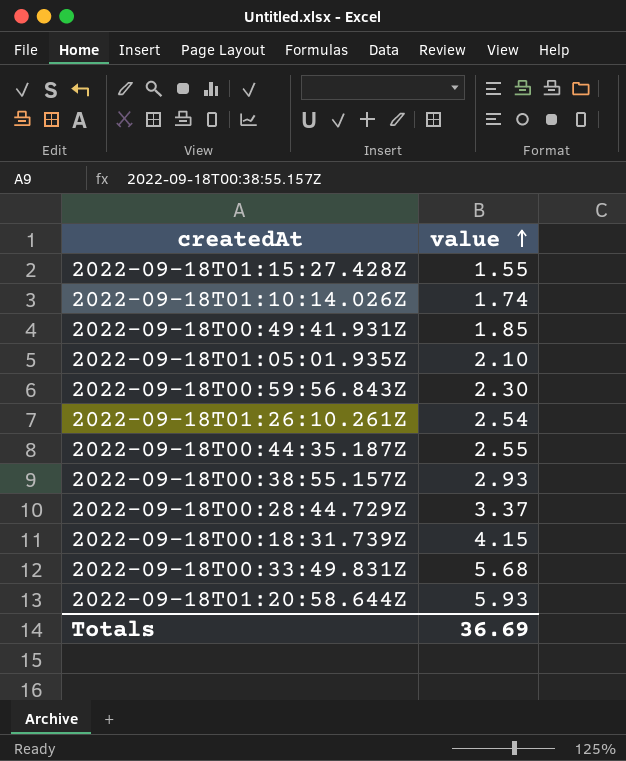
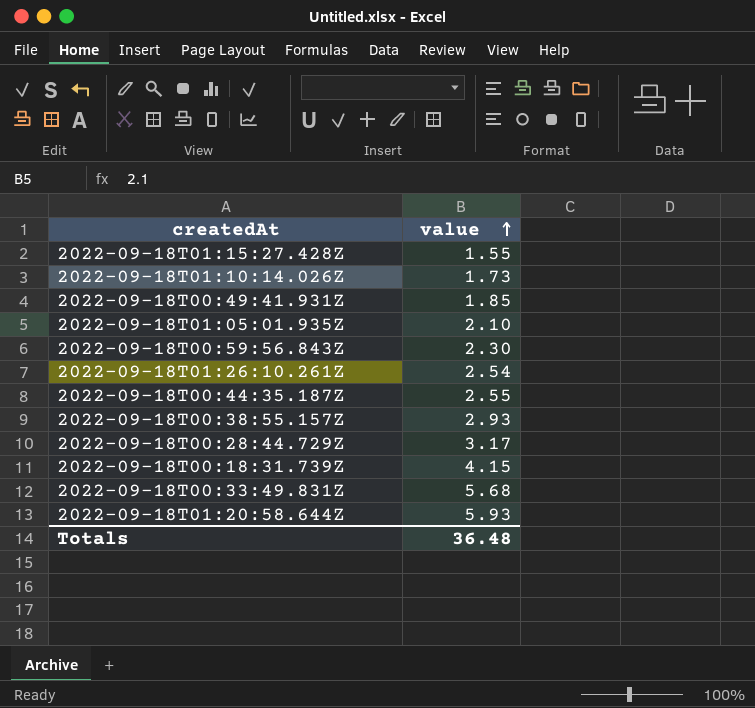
2022-09-18T01:10:14.026Z | value: 1.74 -> 1.73
2022-09-18T00:28:44.729Z | value: 3.37 -> 3.17
Totals | value: 36.69 -> 36.48

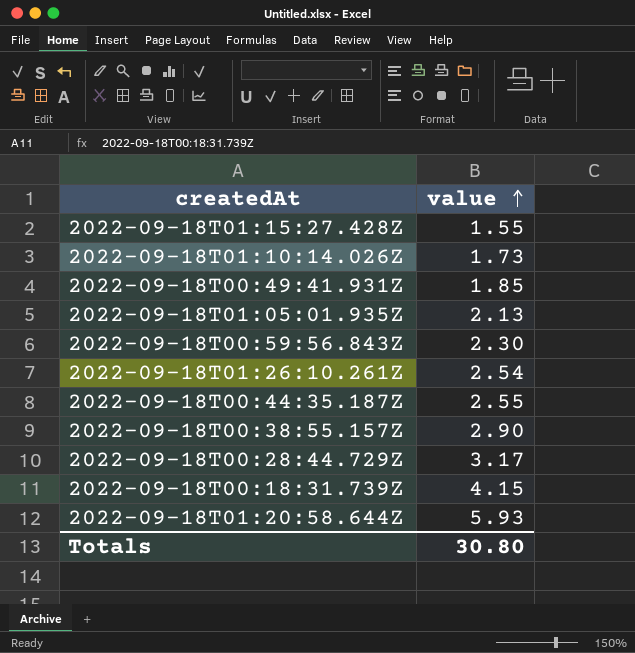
row 2022-09-18T00:33:49.831Z: 5.68 -> none
2022-09-18T01:05:01.935Z | value: 2.10 -> 2.13
2022-09-18T00:38:55.157Z | value: 2.93 -> 2.90
Totals | value: 36.48 -> 30.80

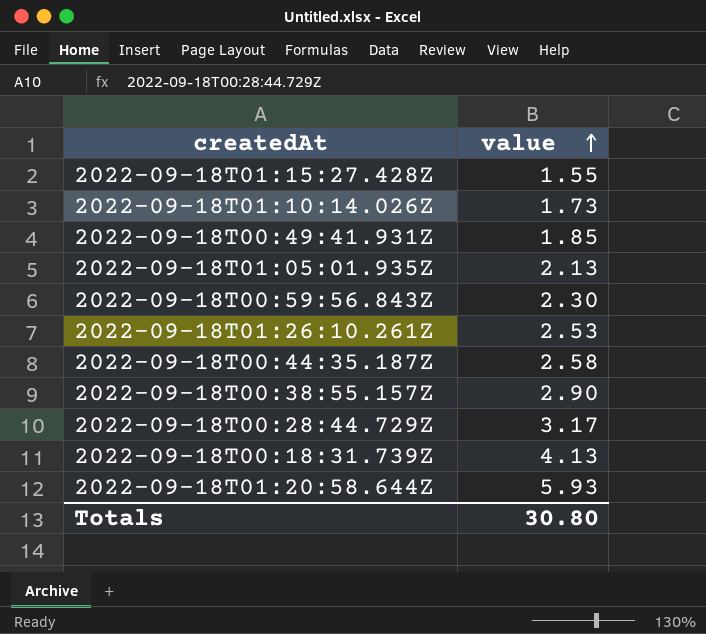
2022-09-18T01:26:10.261Z | value: 2.54 -> 2.53
2022-09-18T00:44:35.187Z | value: 2.55 -> 2.58
2022-09-18T00:18:31.739Z | value: 4.15 -> 4.13

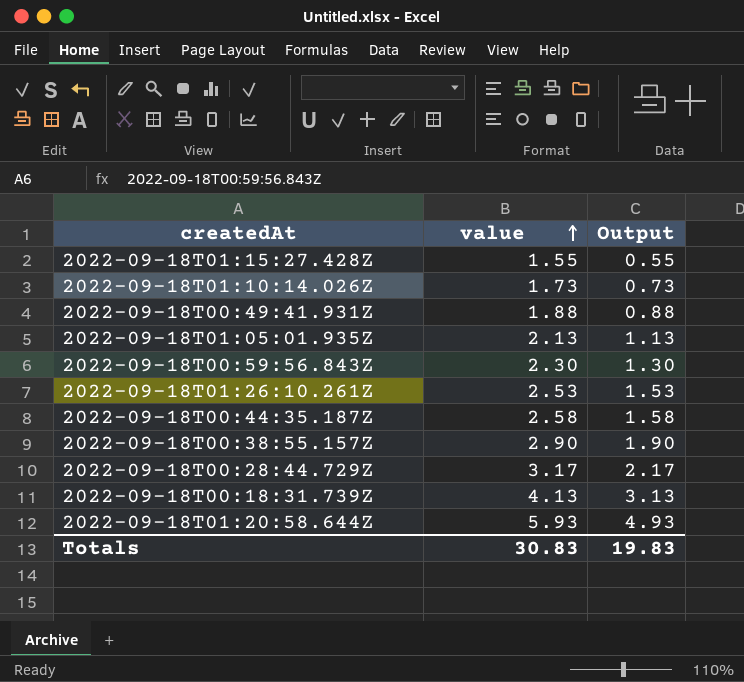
column Output | formula: none -> [value] - 1
2022-09-18T00:49:41.931Z | value: 1.85 -> 1.88
Totals | value: 30.80 -> 30.83

